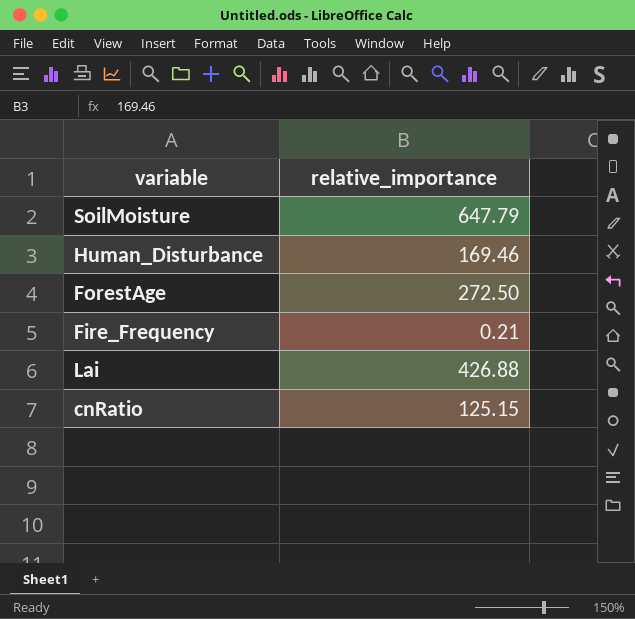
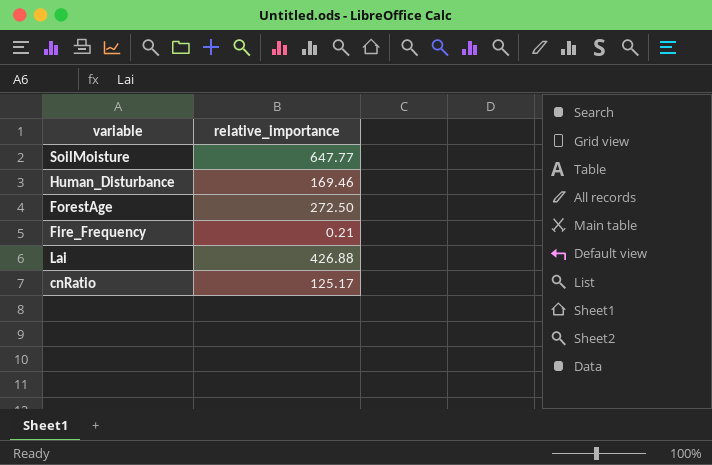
SoilMoisture | relative_importance: 647.79 -> 647.77
cnRatio | relative_importance: 125.15 -> 125.17

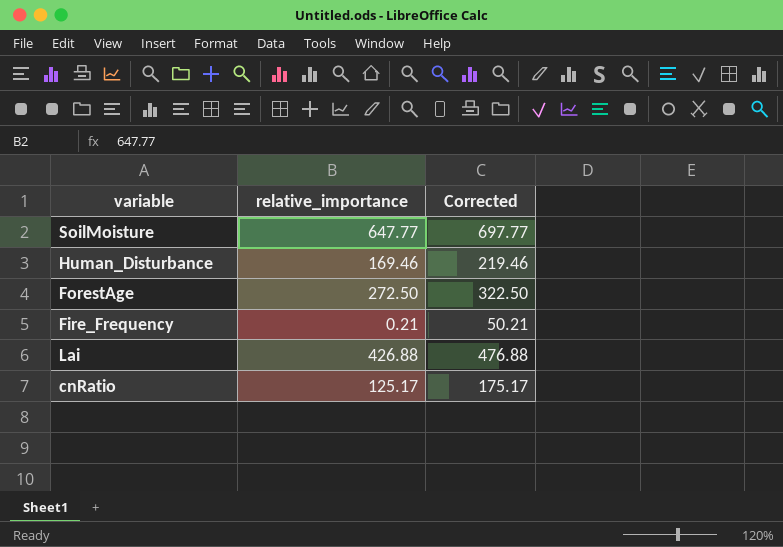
column Corrected | formula: none -> [relative_importance] + 50

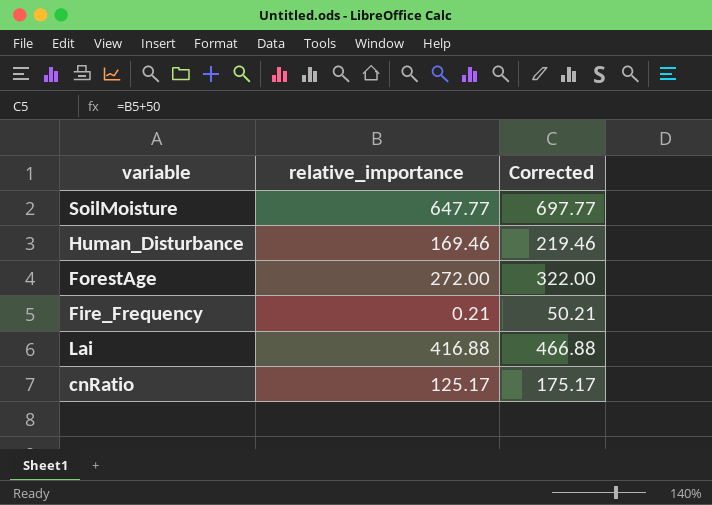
ForestAge | relative_importance: 272.50 -> 272.00
ForestAge | Corrected: 322.50 -> 322.00
Lai | relative_importance: 426.88 -> 416.88
Lai | Corrected: 476.88 -> 466.88

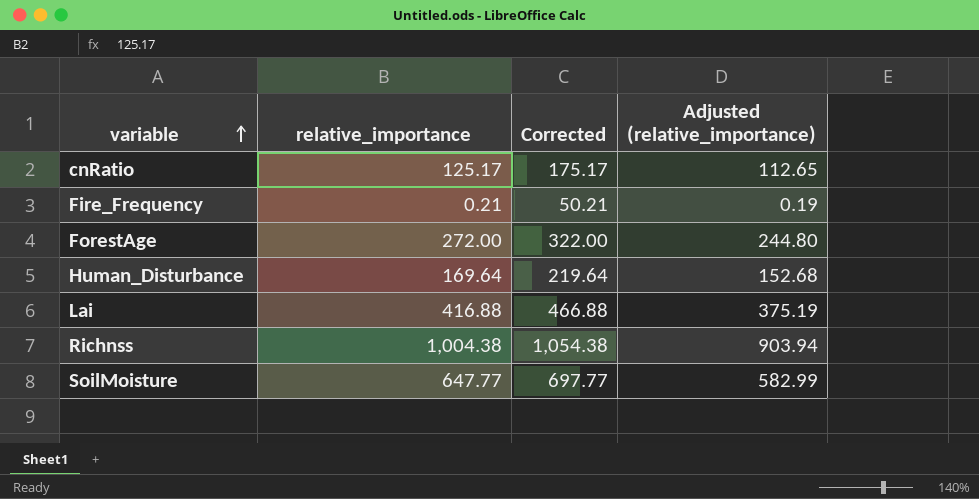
row order: none -> variable ascending
column Adjusted (relative_importance) | formula: none -> [relative_importance] * 0.9
Human_Disturbance | relative_importance: 169.46 -> 169.64
Human_Disturbance | Corrected: 219.46 -> 219.64
row Richnss: none -> 1,004.38 | 1,054.38 | 903.94

